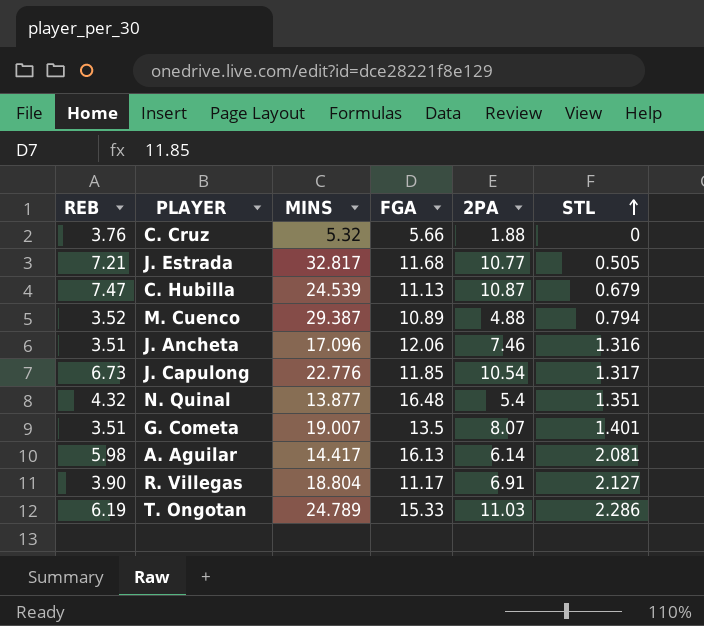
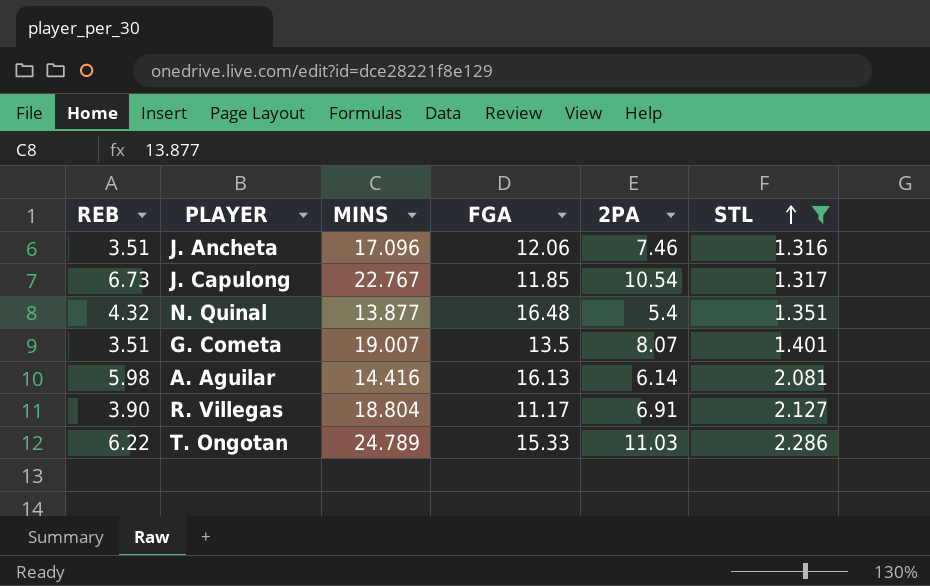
filter: none -> STL >= 1.316
J. Capulong | MINS: 22.776 -> 22.767
A. Aguilar | MINS: 14.417 -> 14.416
T. Ongotan | REB: 6.19 -> 6.22

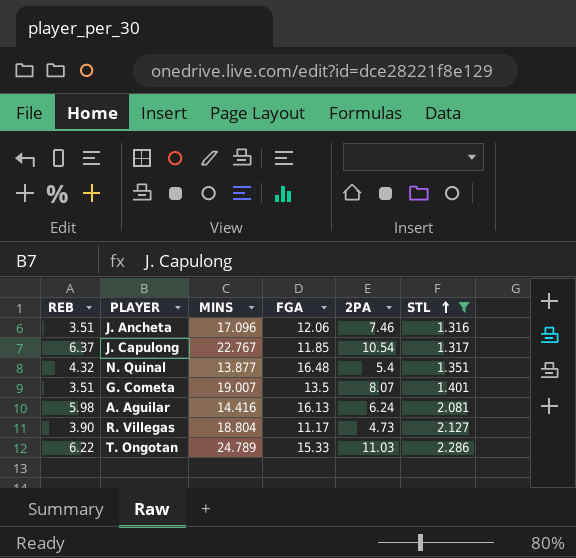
J. Capulong | REB: 6.73 -> 6.37
A. Aguilar | 2PA: 6.14 -> 6.24
R. Villegas | 2PA: 6.91 -> 4.73

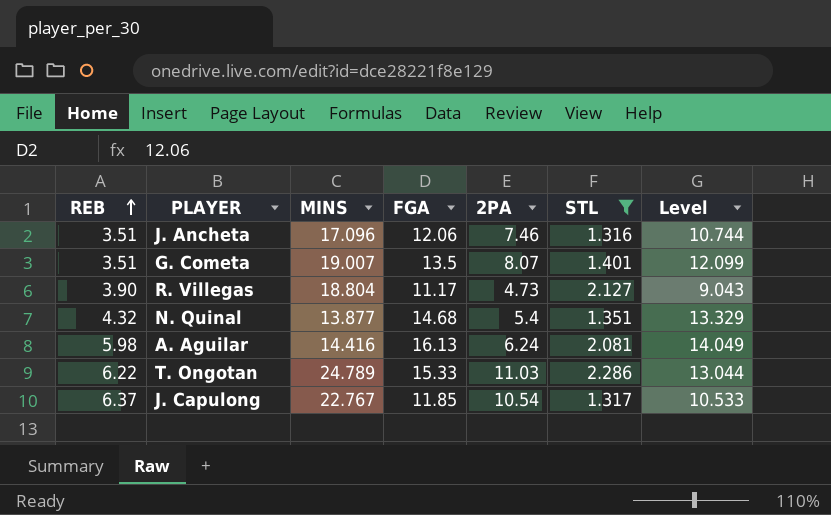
row order: STL ascending -> REB ascending
column Level | formula: none -> [FGA] - [STL]
N. Quinal | FGA: 16.48 -> 14.68

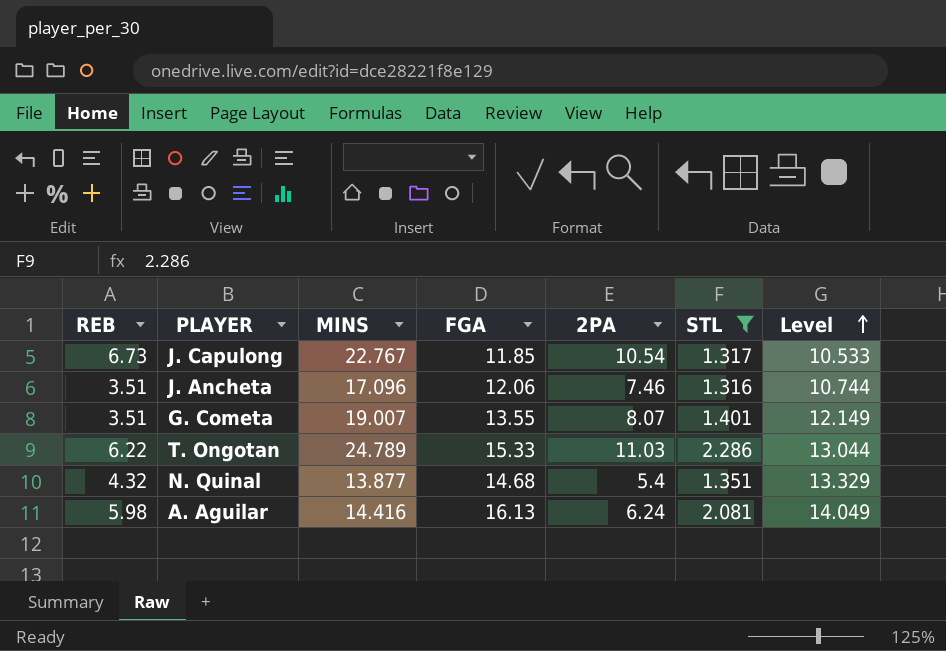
row order: REB ascending -> Level ascending
row R. Villegas: 3.90 | 18.804 | 11.17 | 4.73 | 2.127 | 9.043 -> none
J. Capulong | REB: 6.37 -> 6.73
G. Cometa | FGA: 13.5 -> 13.55
G. Cometa | Level: 12.099 -> 12.149

